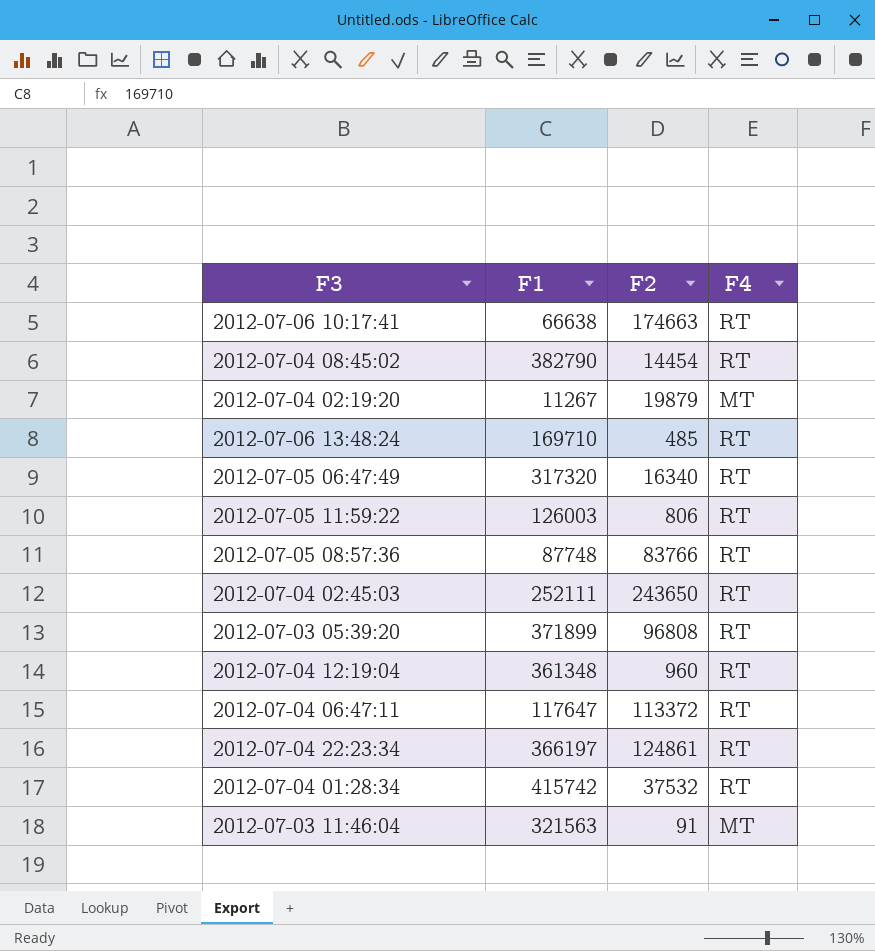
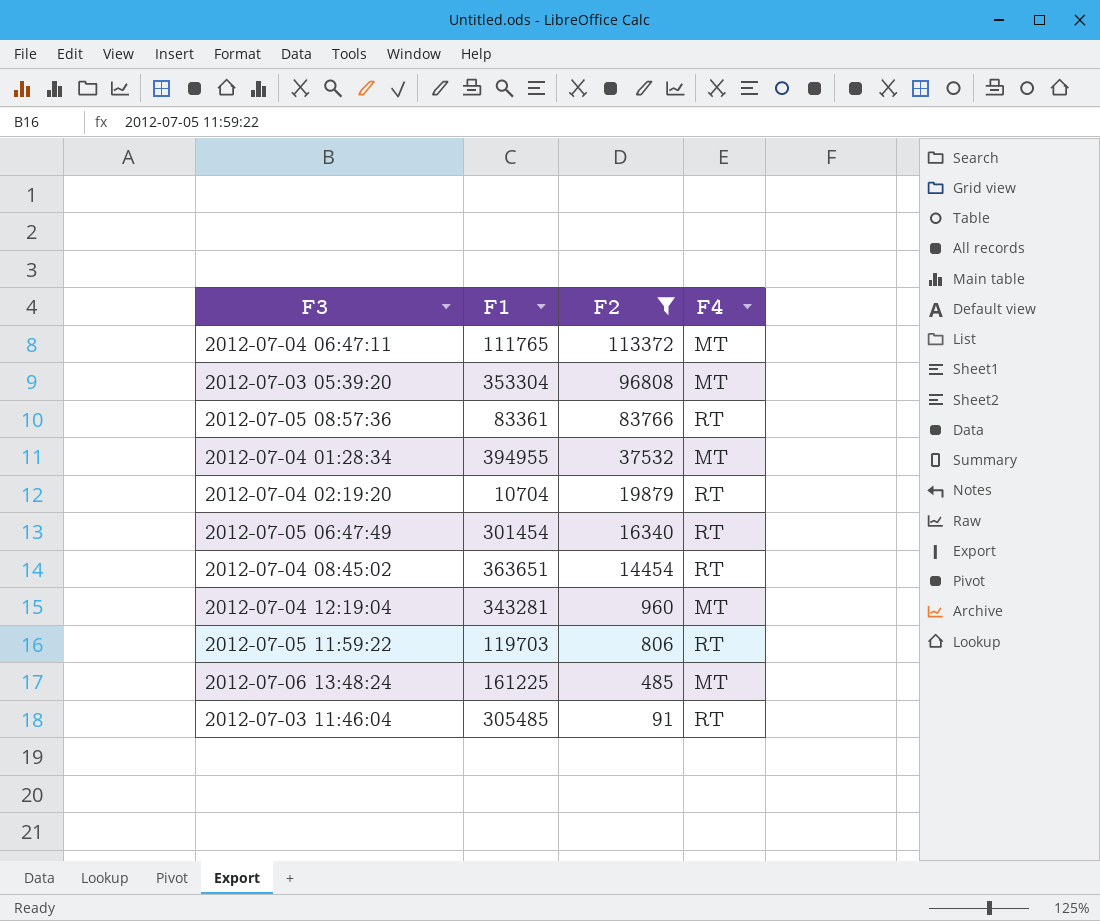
filter: none -> F2 <= 113372
row order: none -> F2 descending
2012-07-04 06:47:11 | F1: 117647 -> 111765
2012-07-04 06:47:11 | F4: RT -> MT
2012-07-03 05:39:20 | F1: 371899 -> 353304
2012-07-03 05:39:20 | F4: RT -> MT
2012-07-05 08:57:36 | F1: 87748 -> 83361
2012-07-04 01:28:34 | F1: 415742 -> 394955
2012-07-04 01:28:34 | F4: RT -> MT
2012-07-04 02:19:20 | F1: 11267 -> 10704
2012-07-04 02:19:20 | F4: MT -> RT
2012-07-05 06:47:49 | F1: 317320 -> 301454
2012-07-04 08:45:02 | F1: 382790 -> 363651
2012-07-04 12:19:04 | F1: 361348 -> 343281
2012-07-04 12:19:04 | F4: RT -> MT
2012-07-05 11:59:22 | F1: 126003 -> 119703
2012-07-06 13:48:24 | F1: 169710 -> 161225
2012-07-06 13:48:24 | F4: RT -> MT
2012-07-03 11:46:04 | F1: 321563 -> 305485
2012-07-03 11:46:04 | F4: MT -> RT

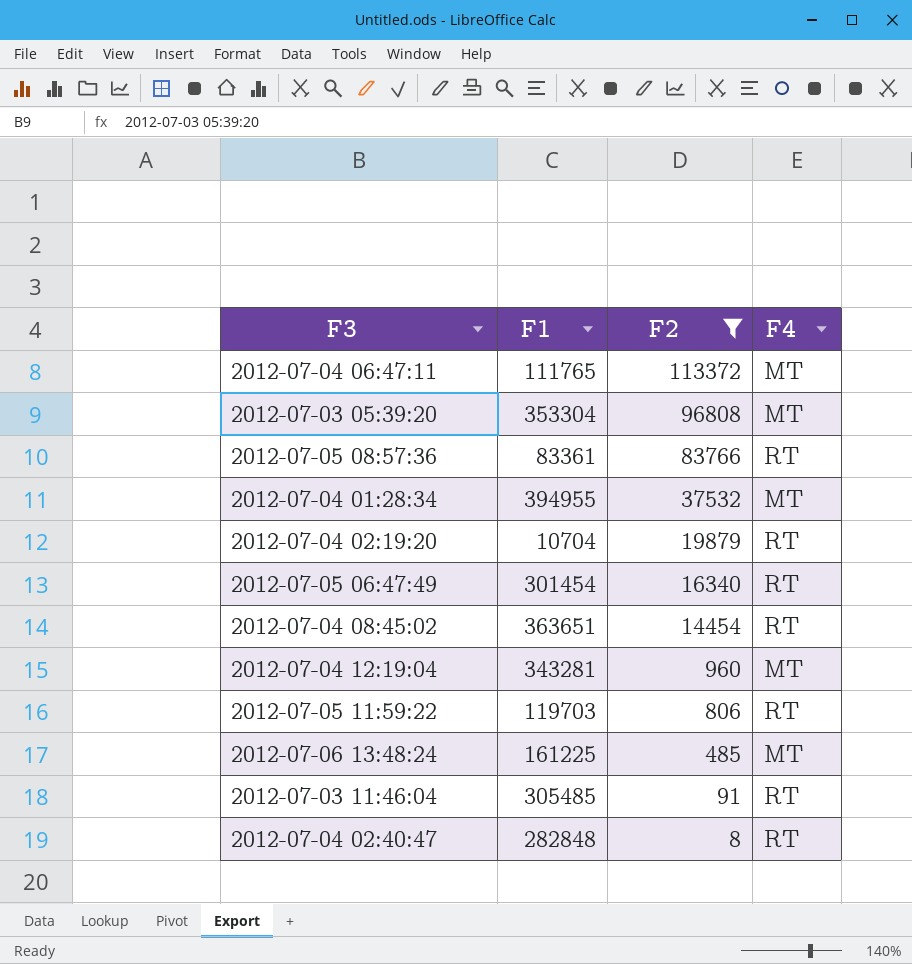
row 2012-07-04 02:40:47: none -> 282848 | 8 | RT

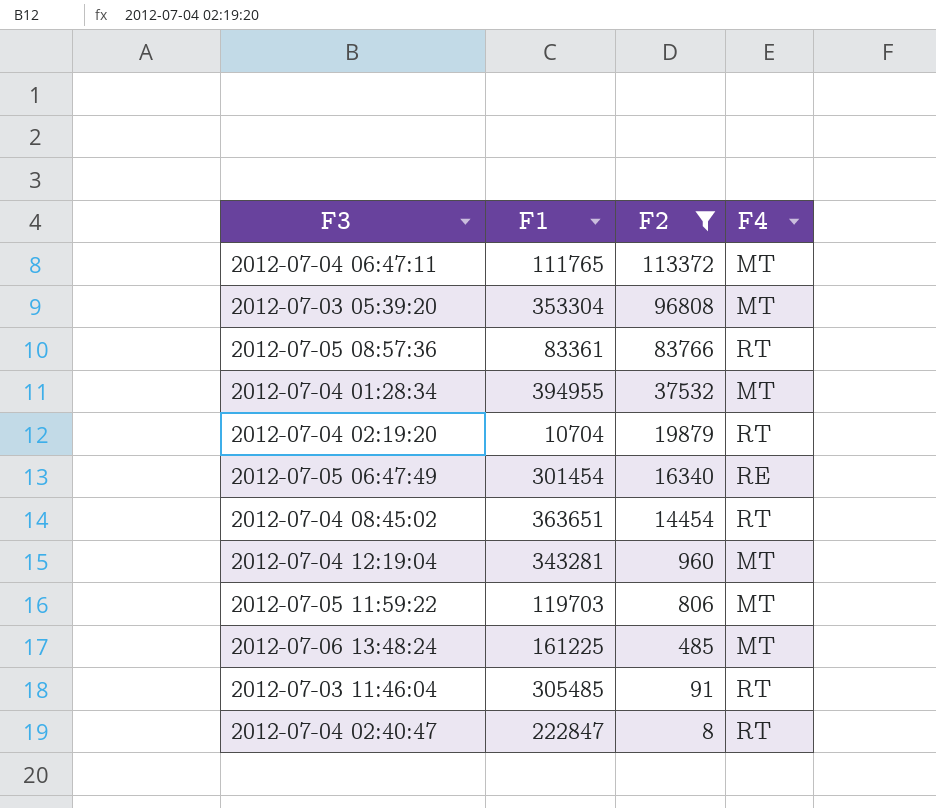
2012-07-05 06:47:49 | F4: RT -> RE
2012-07-05 11:59:22 | F4: RT -> MT
2012-07-04 02:40:47 | F1: 282848 -> 222847

